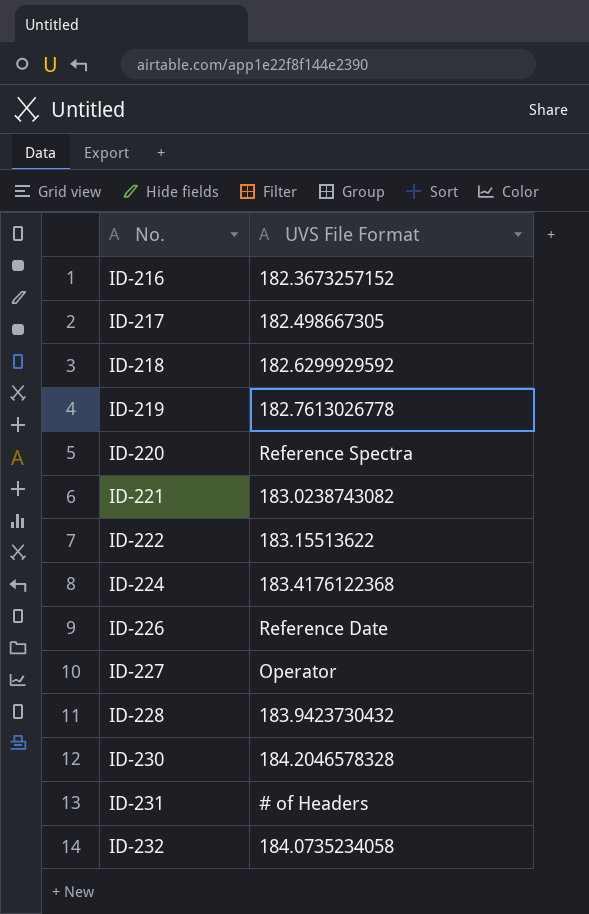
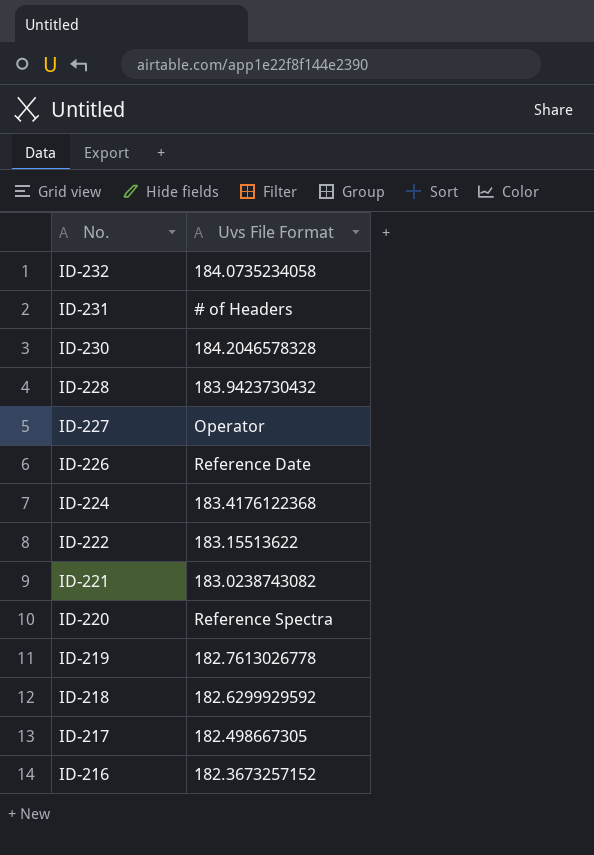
row order: No. ascending -> No. descending
column name: UVS File Format -> Uvs File Format

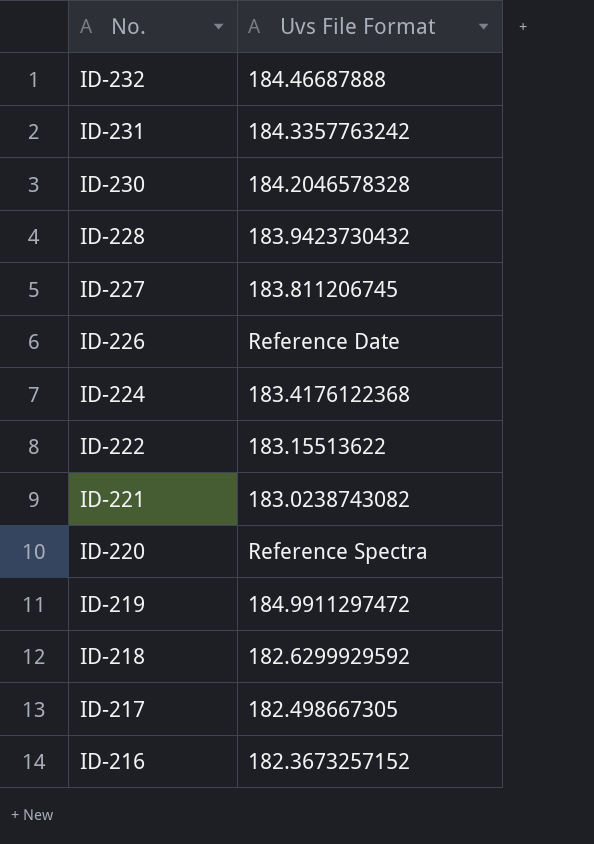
ID-232 | Uvs File Format: 184.0735234058 -> 184.46687888
ID-231 | Uvs File Format: # of Headers -> 184.3357763242
ID-227 | Uvs File Format: Operator -> 183.811206745
ID-219 | Uvs File Format: 182.7613026778 -> 184.9911297472

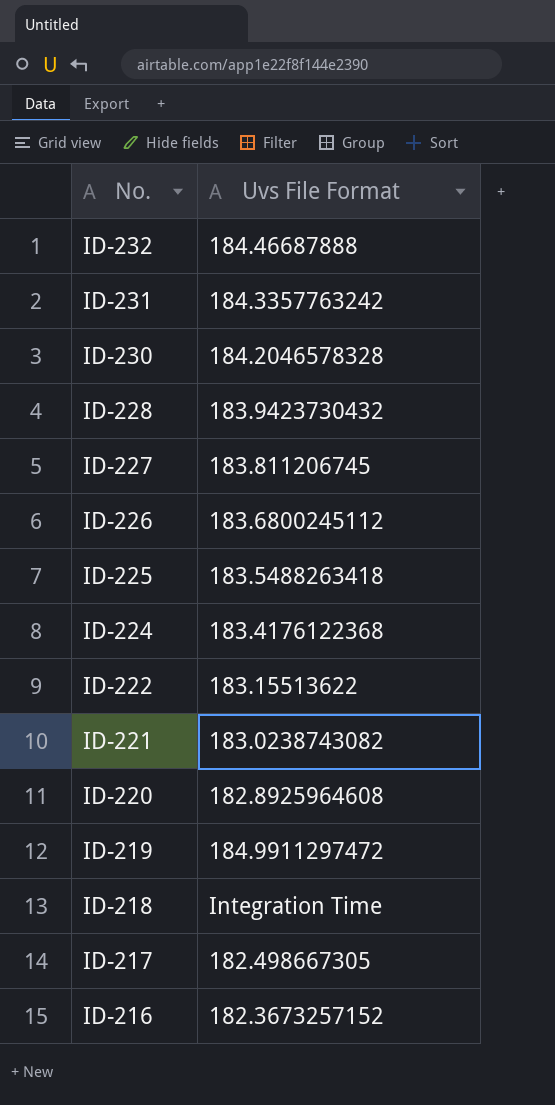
ID-226 | Uvs File Format: Reference Date -> 183.6800245112
row ID-225: none -> 183.5488263418
ID-220 | Uvs File Format: Reference Spectra -> 182.8925964608
ID-218 | Uvs File Format: 182.6299929592 -> Integration Time

